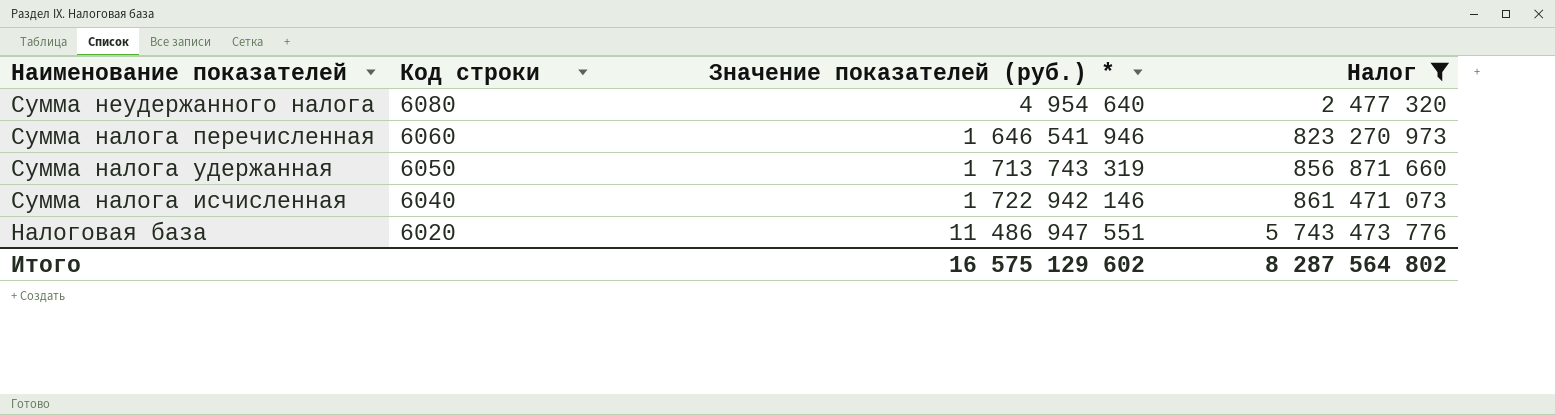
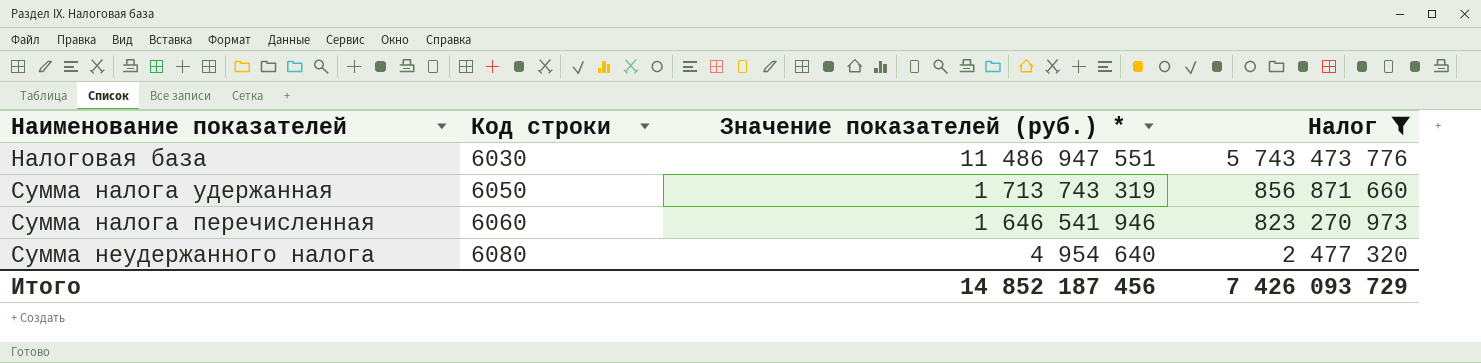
row order: Код строки descending -> Код строки ascending
row Сумма налога исчисленная: 6040 | 1 722 942 146 | 861 471 073 -> none
Налоговая база | Код строки: 6020 -> 6030
Итого | Значение показателей (руб.) *: 16 575 129 602 -> 14 852 187 456
Итого | Налог: 8 287 564 802 -> 7 426 093 729

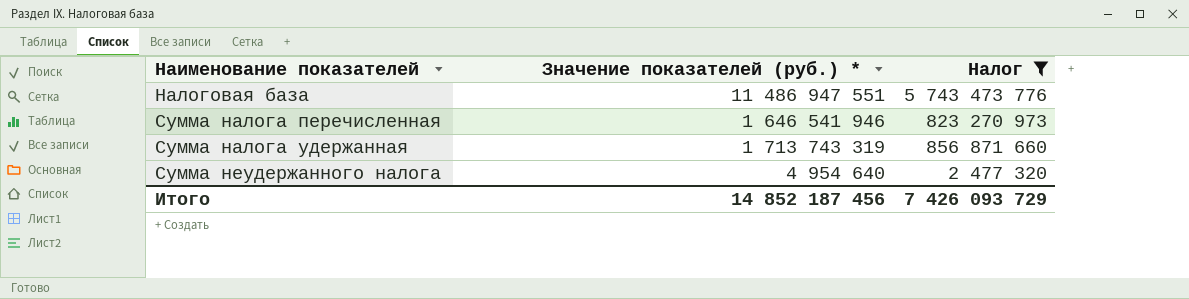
row order: Код строки ascending -> Наименование показателей ascending
column Код строки | position: 2 -> none

